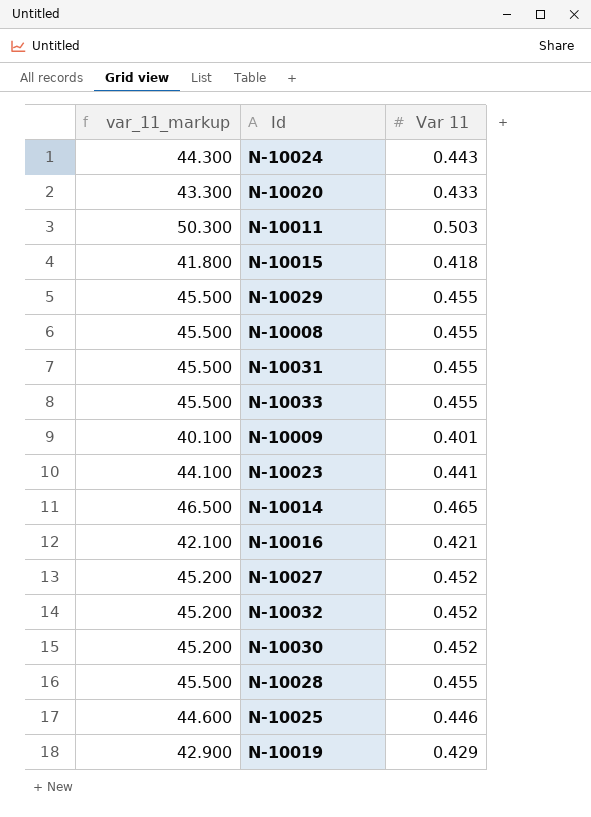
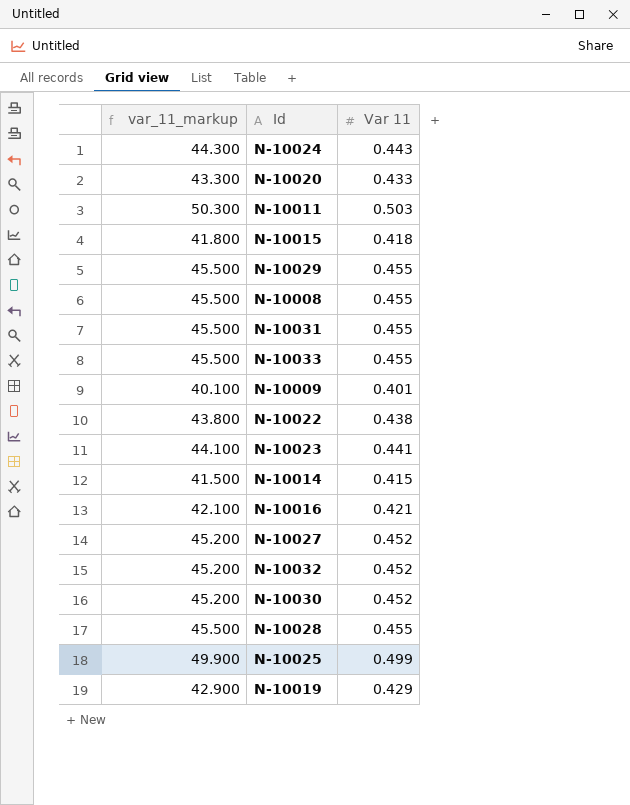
row N-10022: none -> 43.800 | 0.438
N-10014 | var_11_markup: 46.500 -> 41.500
N-10014 | Var 11: 0.465 -> 0.415
N-10025 | var_11_markup: 44.600 -> 49.900
N-10025 | Var 11: 0.446 -> 0.499

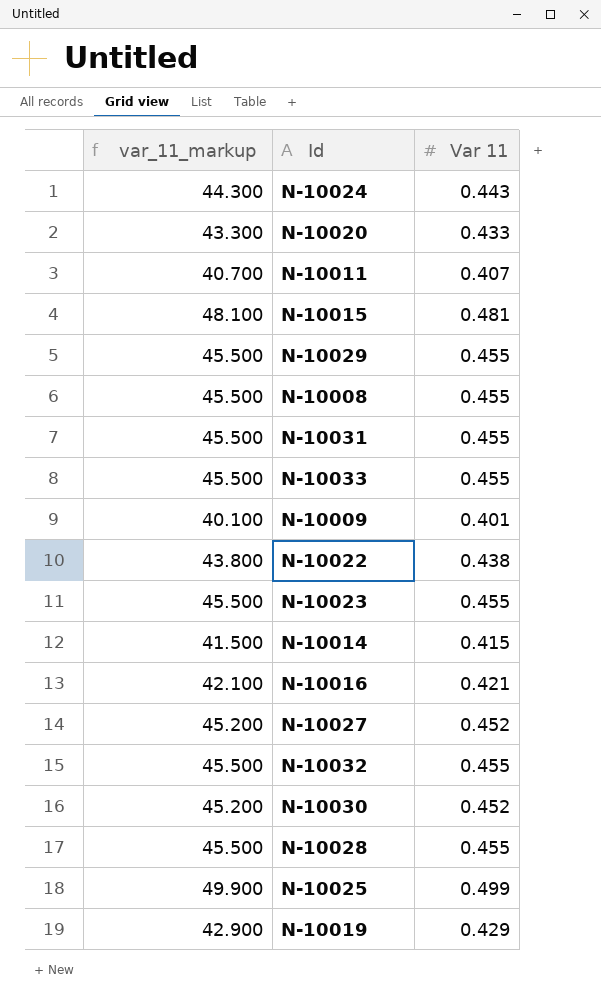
N-10011 | var_11_markup: 50.300 -> 40.700
N-10011 | Var 11: 0.503 -> 0.407
N-10015 | var_11_markup: 41.800 -> 48.100
N-10015 | Var 11: 0.418 -> 0.481
N-10023 | var_11_markup: 44.100 -> 45.500
N-10023 | Var 11: 0.441 -> 0.455
N-10032 | var_11_markup: 45.200 -> 45.500
N-10032 | Var 11: 0.452 -> 0.455

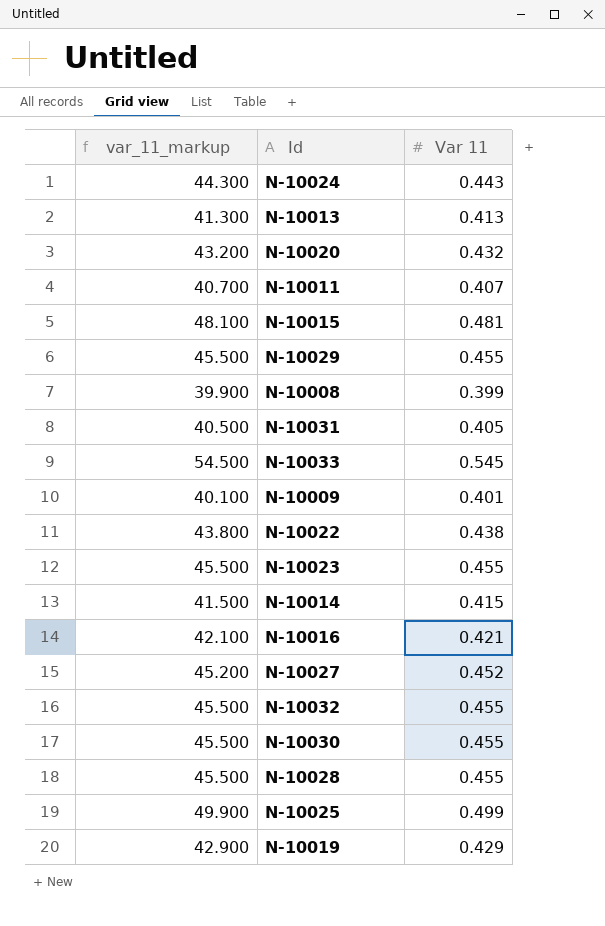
row N-10013: none -> 41.300 | 0.413
N-10020 | var_11_markup: 43.300 -> 43.200
N-10020 | Var 11: 0.433 -> 0.432
N-10008 | var_11_markup: 45.500 -> 39.900
N-10008 | Var 11: 0.455 -> 0.399
N-10031 | var_11_markup: 45.500 -> 40.500
N-10031 | Var 11: 0.455 -> 0.405
N-10033 | var_11_markup: 45.500 -> 54.500
N-10033 | Var 11: 0.455 -> 0.545
N-10030 | var_11_markup: 45.200 -> 45.500
N-10030 | Var 11: 0.452 -> 0.455

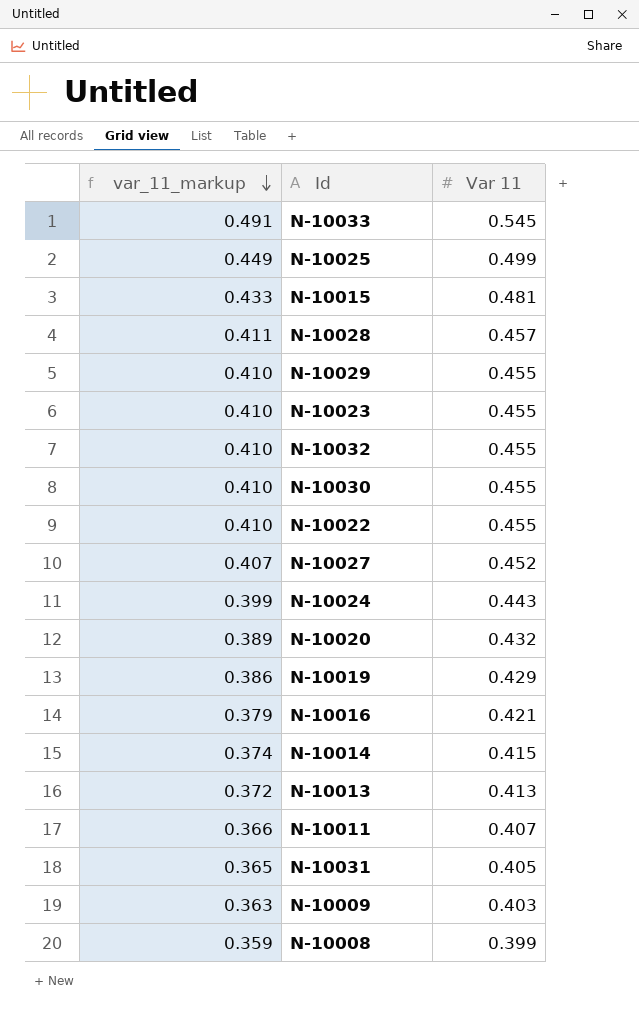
row order: none -> var_11_markup descending
column var_11_markup | formula: [Var 11] * 100 -> [Var 11] * 0.9
N-10028 | Var 11: 0.455 -> 0.457
N-10022 | Var 11: 0.438 -> 0.455
N-10009 | Var 11: 0.401 -> 0.403

